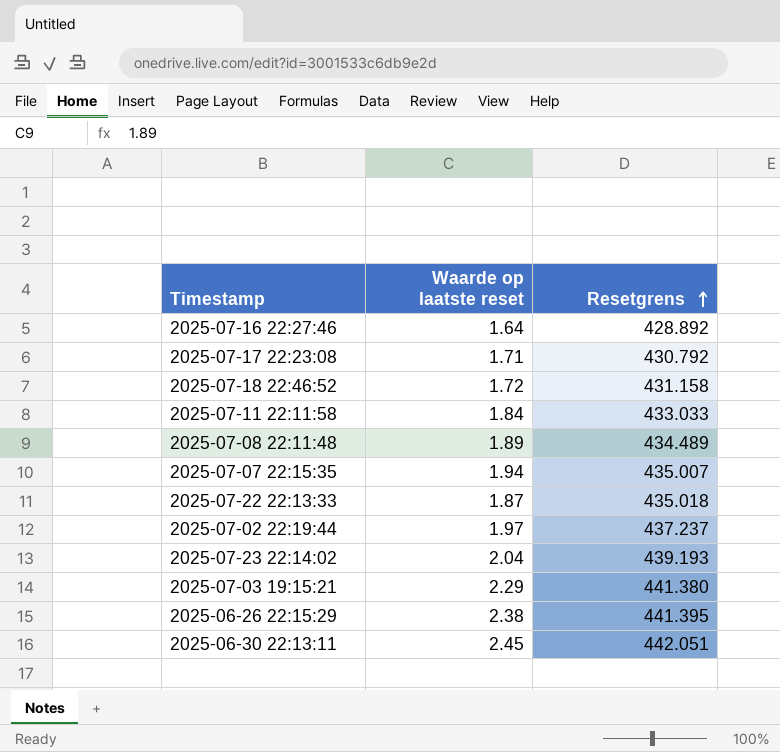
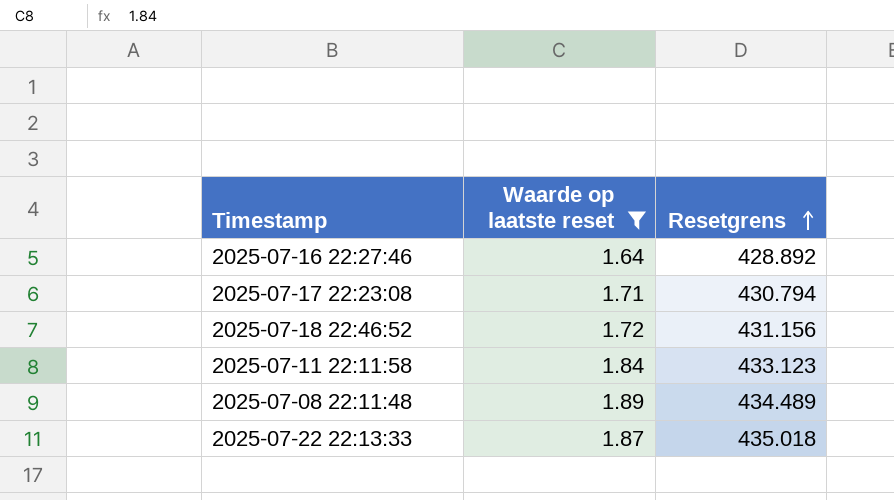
filter: none -> Waarde op laatste reset <= 1.89
2025-07-17 22:23:08 | Resetgrens: 430.792 -> 430.794
2025-07-18 22:46:52 | Resetgrens: 431.158 -> 431.156
2025-07-11 22:11:58 | Resetgrens: 433.033 -> 433.123

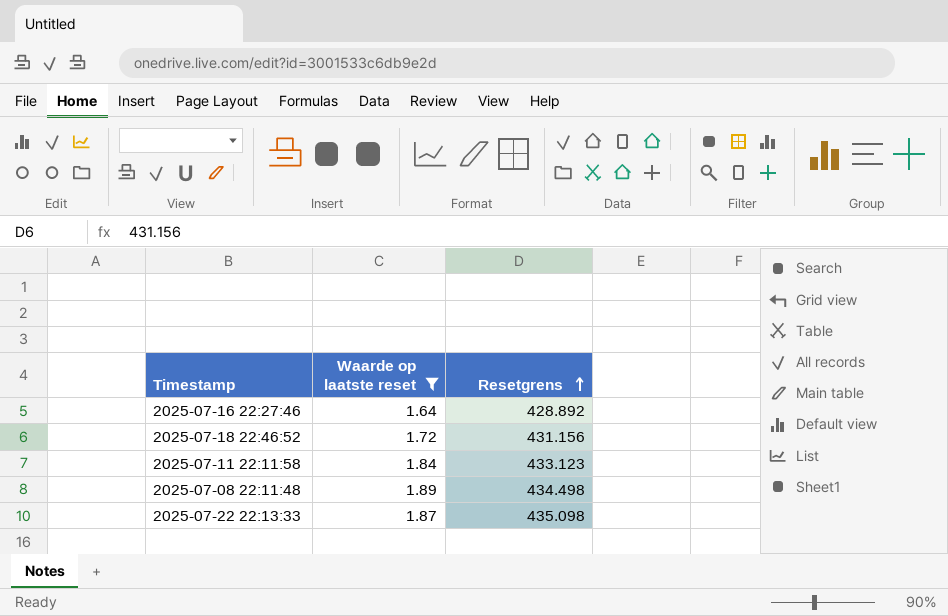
row 2025-07-17 22:23:08: 1.71 | 430.794 -> none
2025-07-08 22:11:48 | Resetgrens: 434.489 -> 434.498
2025-07-22 22:13:33 | Resetgrens: 435.018 -> 435.098

